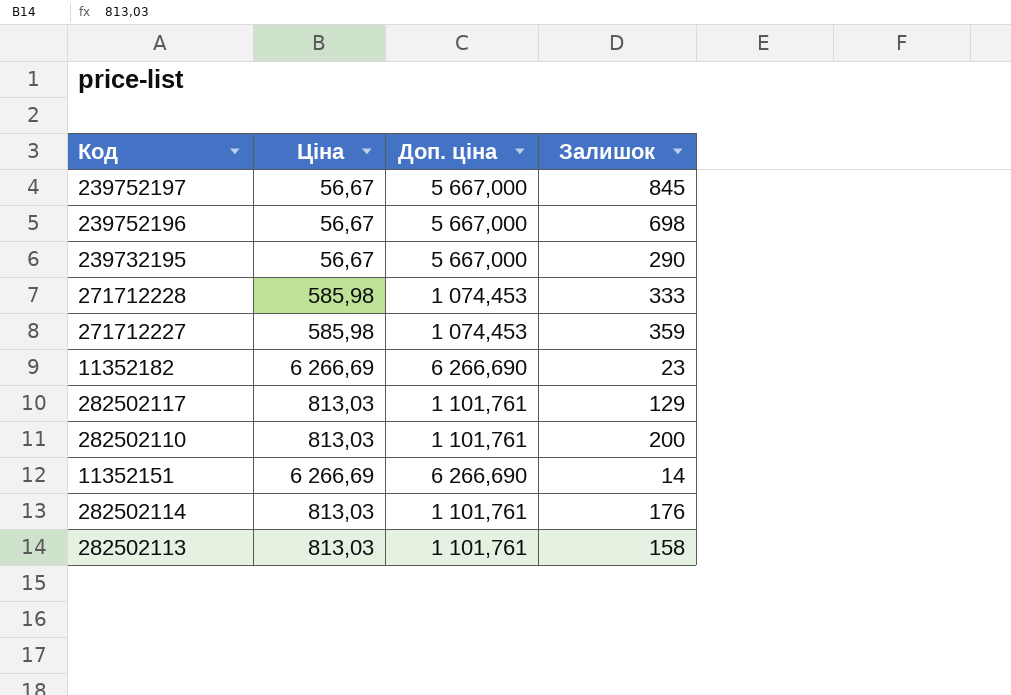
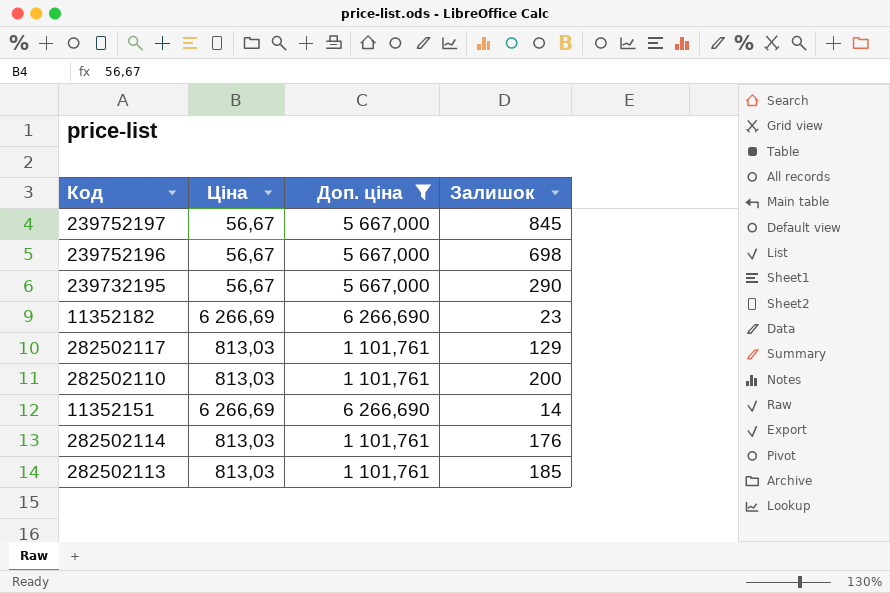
filter: none -> Доп. ціна != 1 074,453
282502113 | Залишок: 158 -> 185

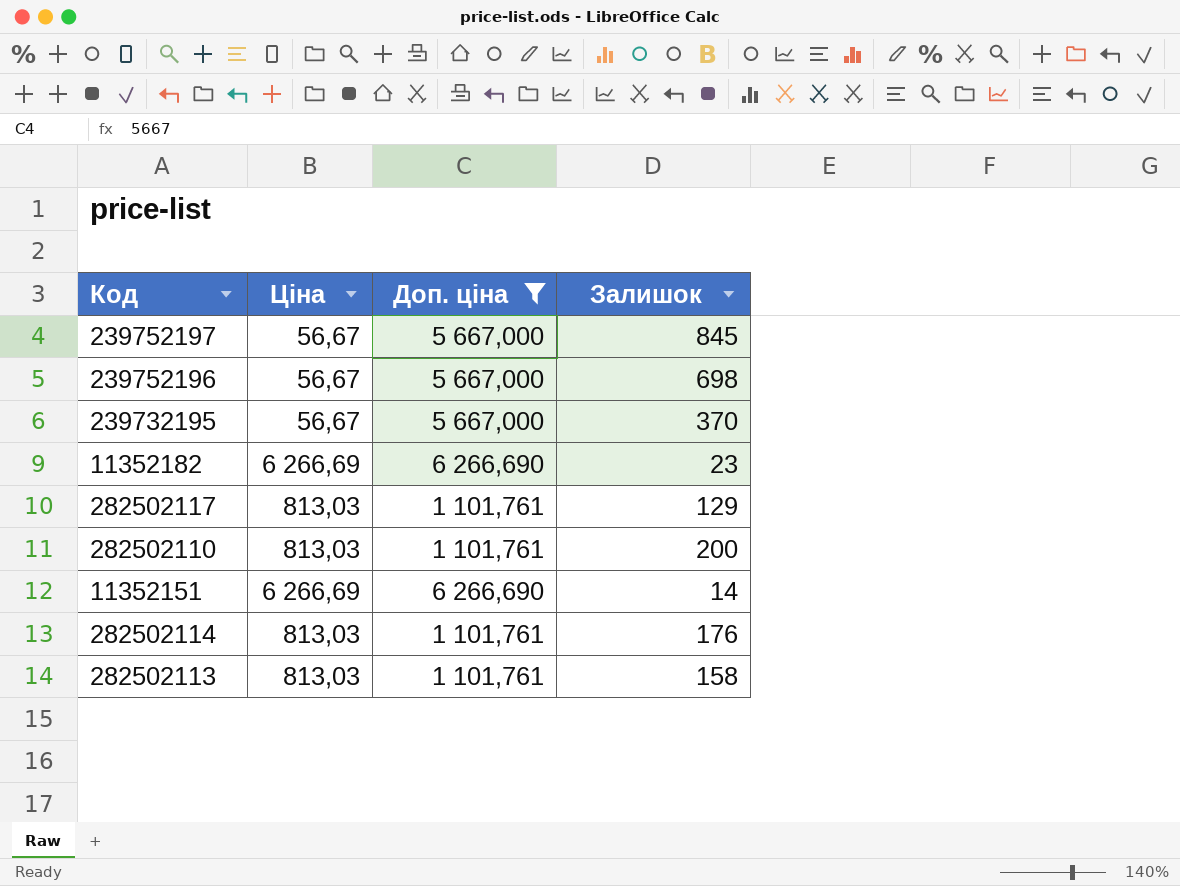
239732195 | Залишок: 290 -> 370
282502113 | Залишок: 185 -> 158

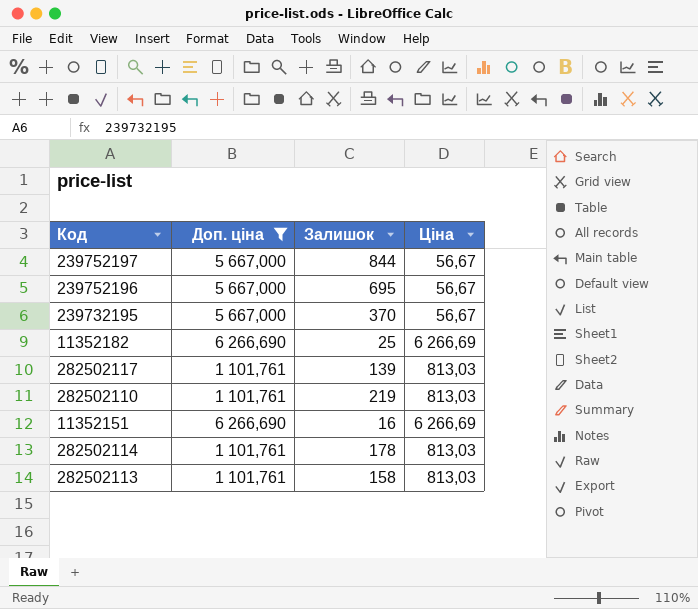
column Ціна | position: 2 -> 4
239752197 | Залишок: 845 -> 844
239752196 | Залишок: 698 -> 695
11352182 | Залишок: 23 -> 25
282502117 | Залишок: 129 -> 139
282502110 | Залишок: 200 -> 219
11352151 | Залишок: 14 -> 16
282502114 | Залишок: 176 -> 178

